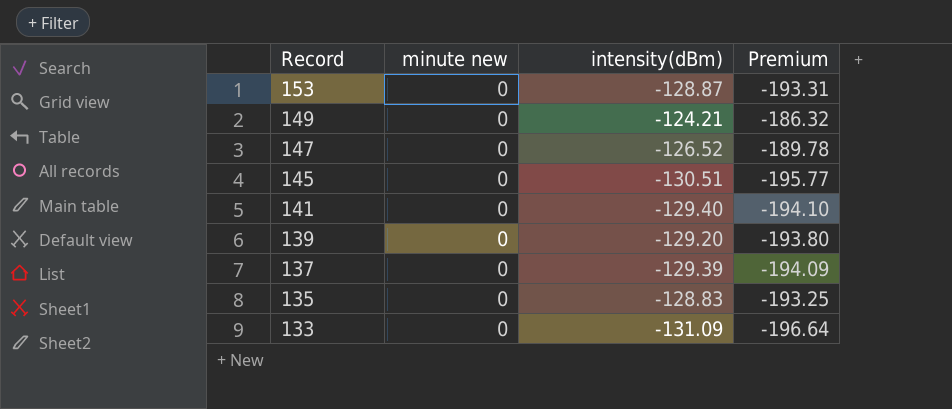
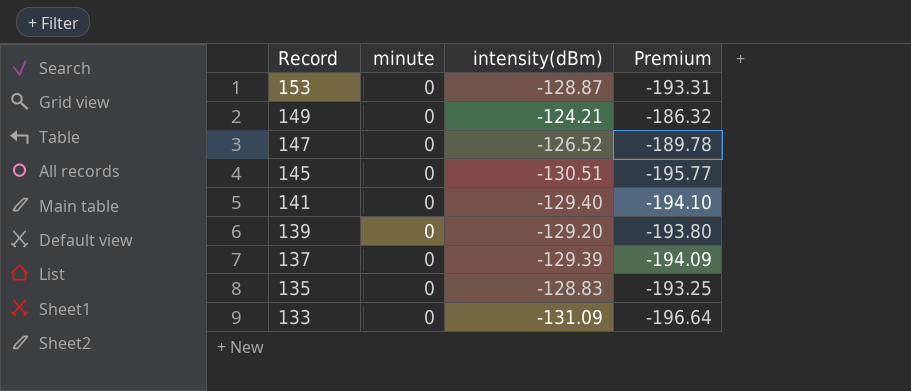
column name: minute new -> minute

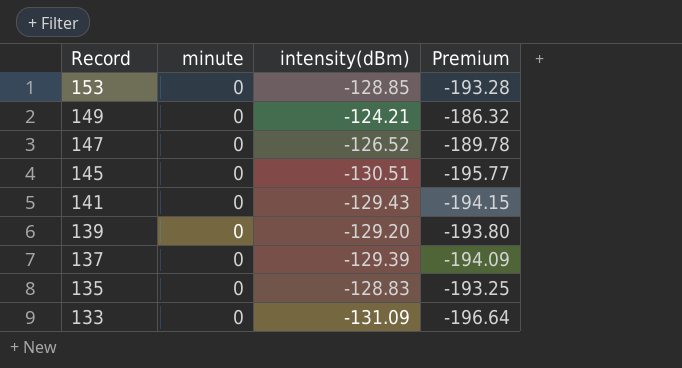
153 | intensity(dBm): -128.87 -> -128.85
153 | Premium: -193.31 -> -193.28
141 | intensity(dBm): -129.40 -> -129.43
141 | Premium: -194.10 -> -194.15

